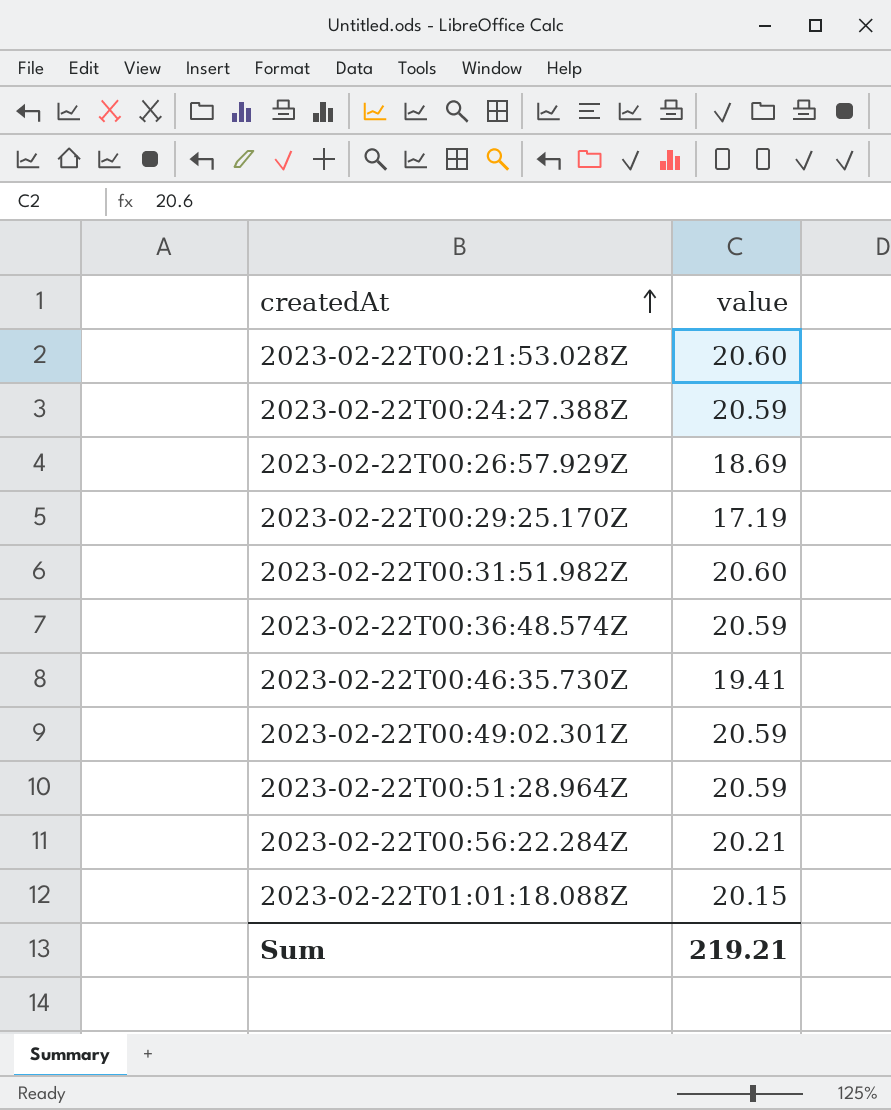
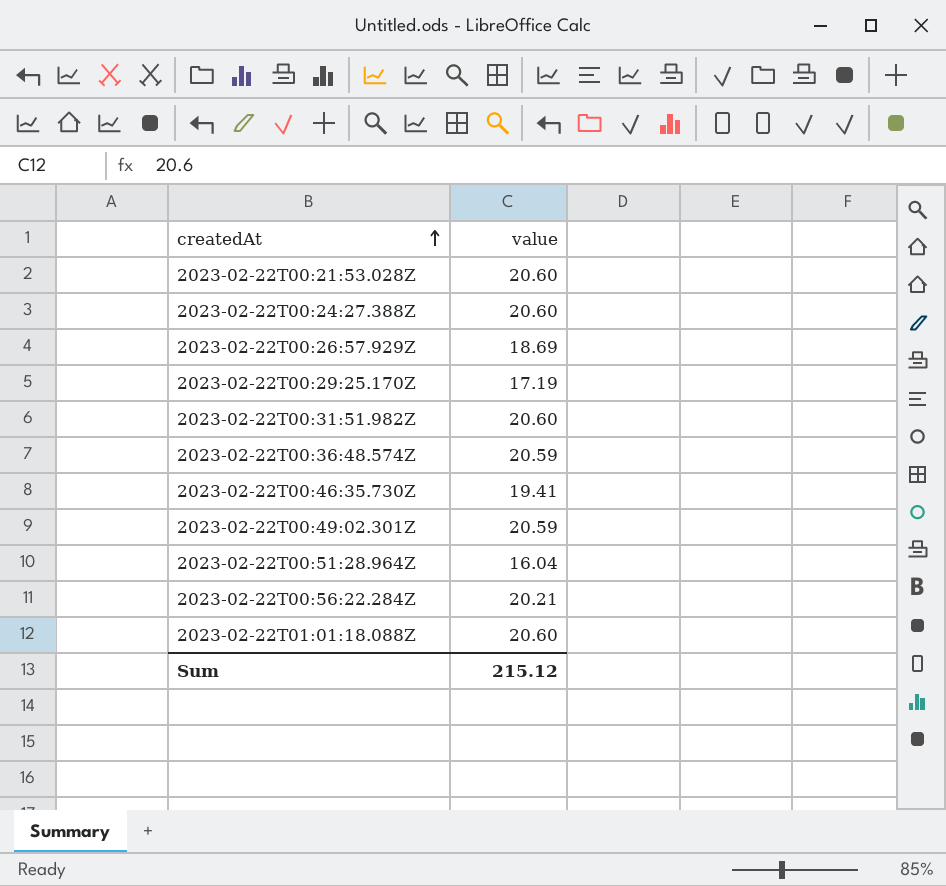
2023-02-22T00:24:27.388Z | value: 20.59 -> 20.60
2023-02-22T00:51:28.964Z | value: 20.59 -> 16.04
2023-02-22T01:01:18.088Z | value: 20.15 -> 20.60
Sum | value: 219.21 -> 215.12

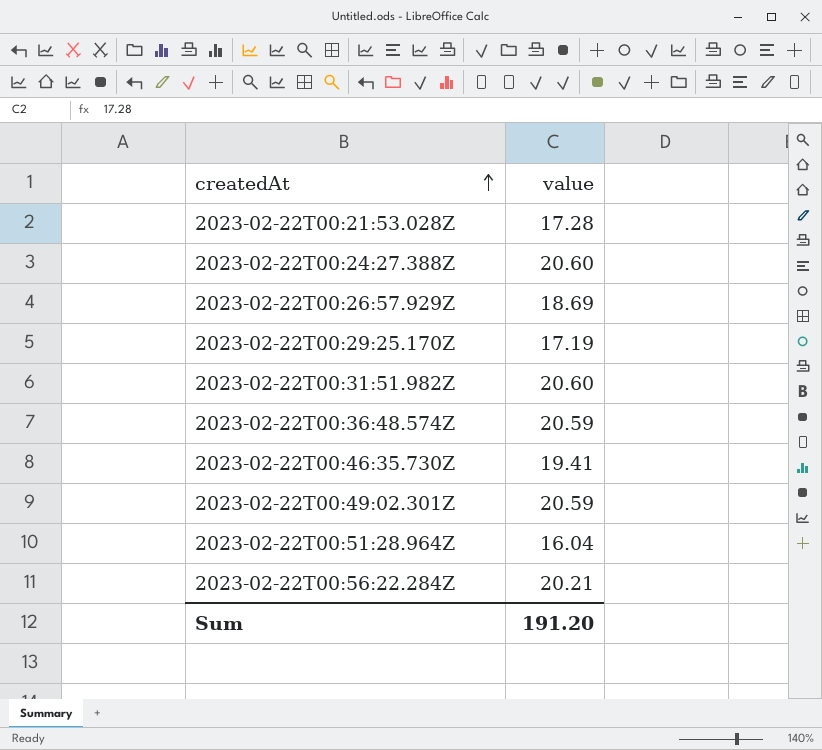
row 2023-02-22T01:01:18.088Z: 20.60 -> none
2023-02-22T00:21:53.028Z | value: 20.60 -> 17.28
Sum | value: 215.12 -> 191.20

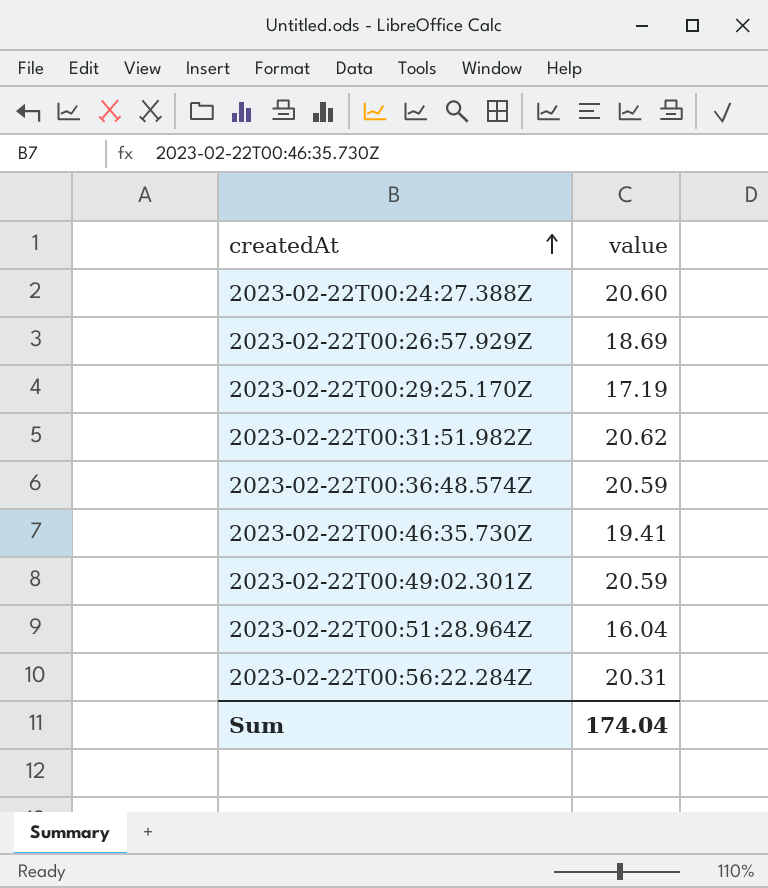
row 2023-02-22T00:21:53.028Z: 17.28 -> none
2023-02-22T00:31:51.982Z | value: 20.60 -> 20.62
2023-02-22T00:56:22.284Z | value: 20.21 -> 20.31
Sum | value: 191.20 -> 174.04

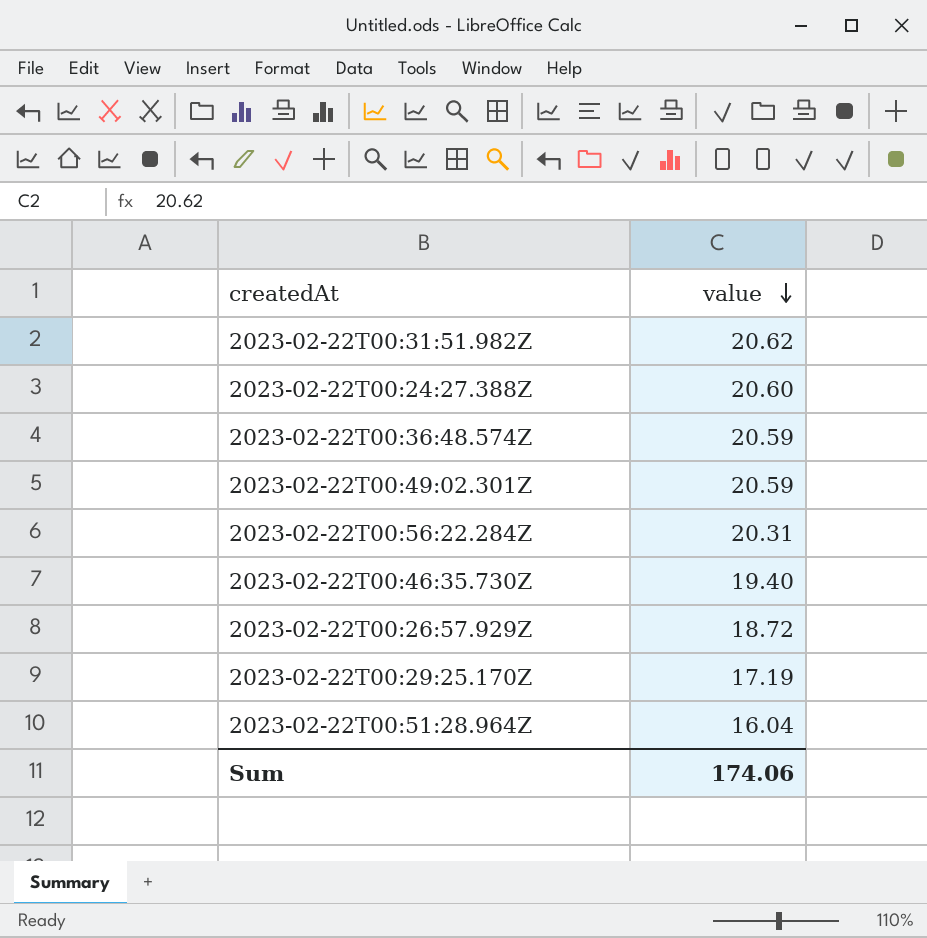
row order: createdAt ascending -> value descending
2023-02-22T00:46:35.730Z | value: 19.41 -> 19.40
2023-02-22T00:26:57.929Z | value: 18.69 -> 18.72
Sum | value: 174.04 -> 174.06

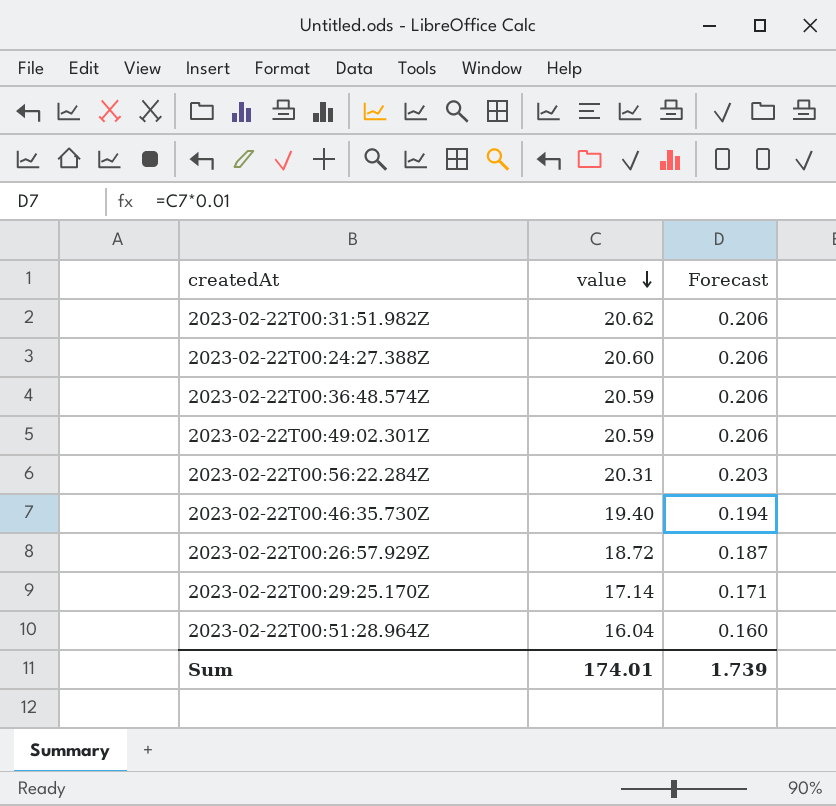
column Forecast | formula: none -> [value] * 0.01
2023-02-22T00:29:25.170Z | value: 17.19 -> 17.14
Sum | value: 174.06 -> 174.01

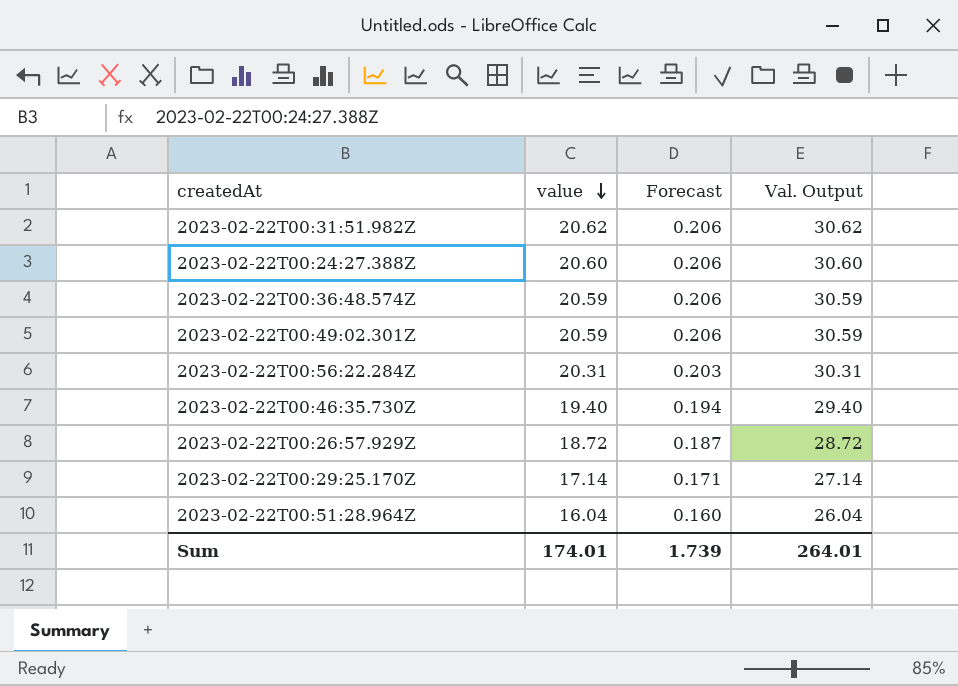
column Val. Output | formula: none -> [value] + 10

